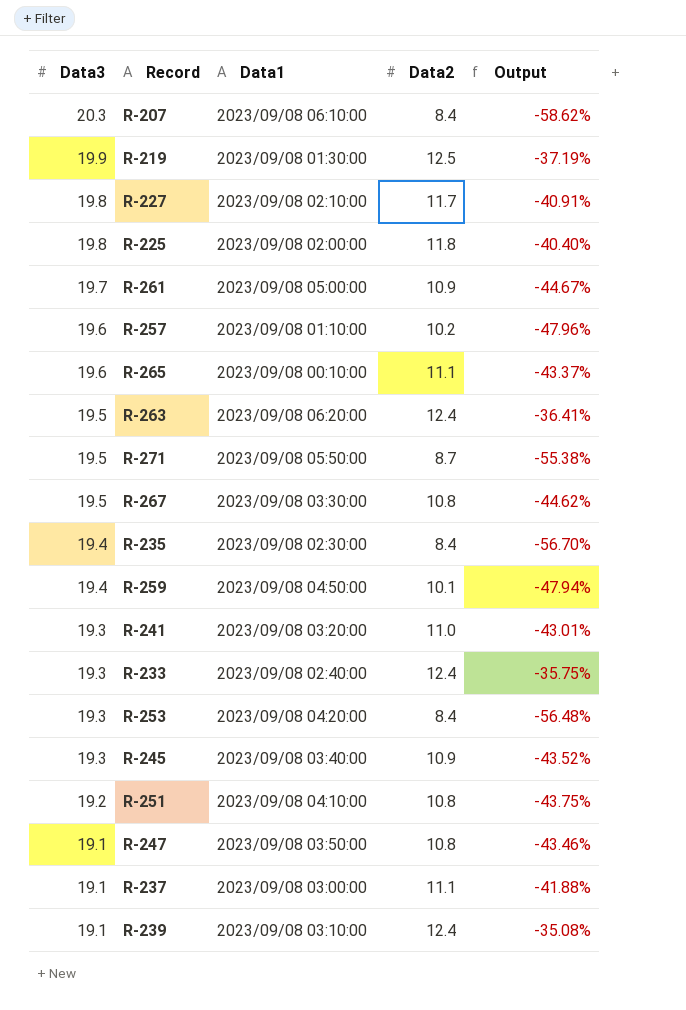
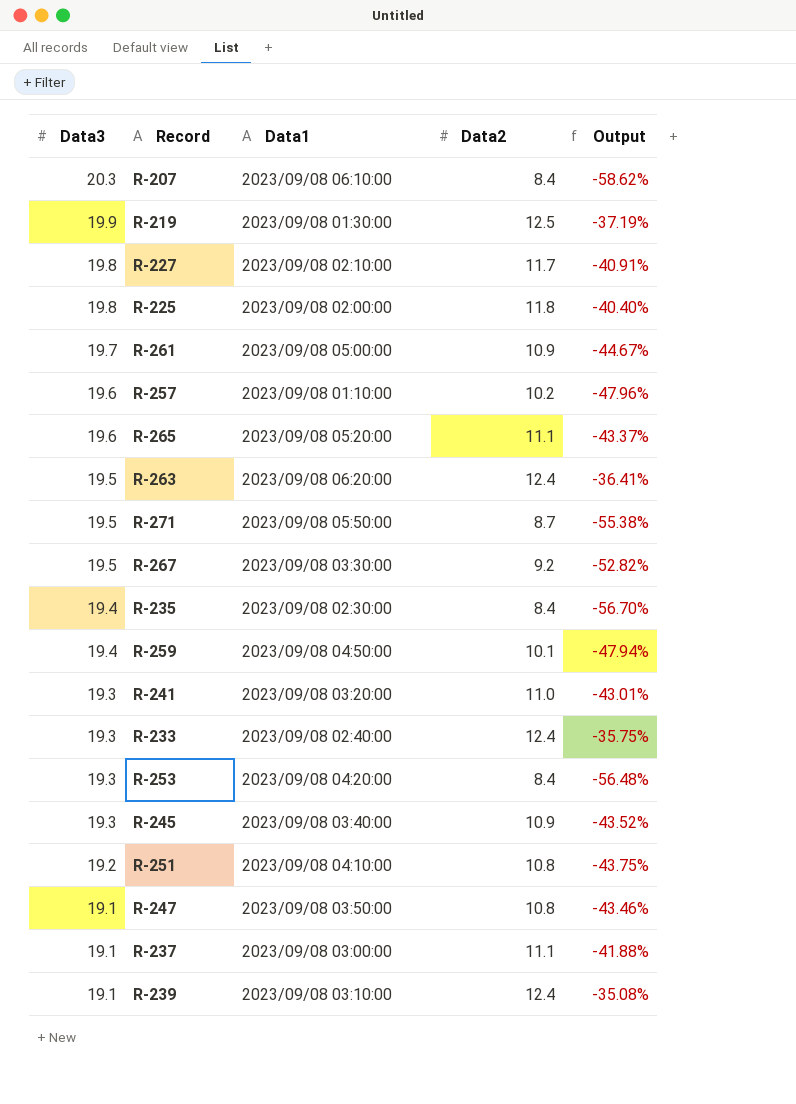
R-265 | Data1: 2023/09/08 00:10:00 -> 2023/09/08 05:20:00
R-267 | Data2: 10.8 -> 9.2
R-267 | Output: -44.62% -> -52.82%

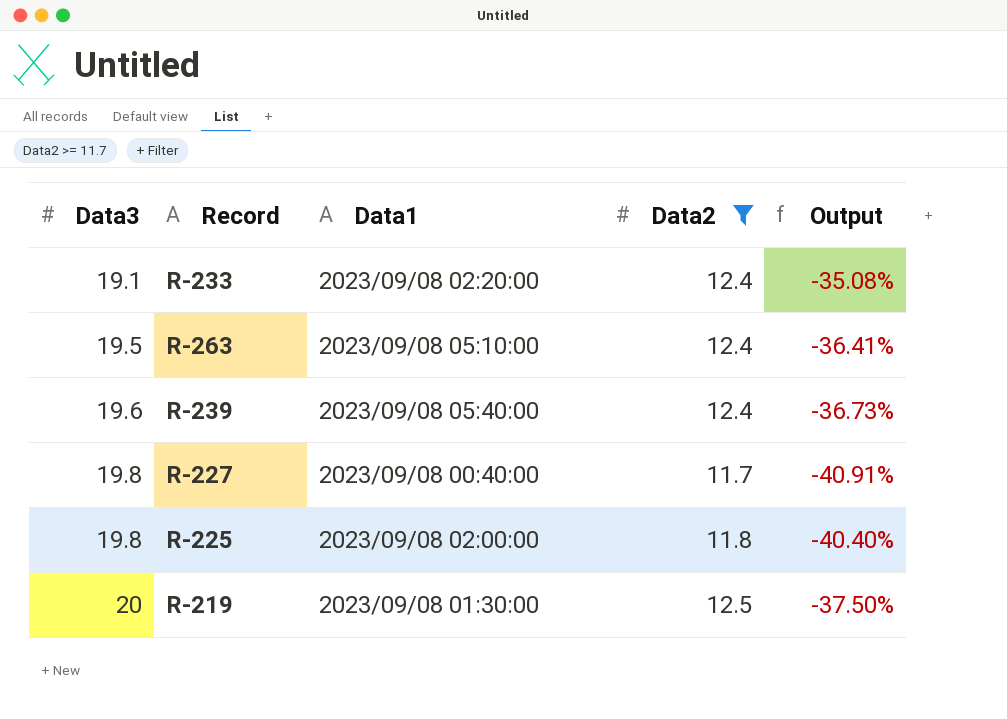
filter: none -> Data2 >= 11.7
row order: Data3 descending -> Data3 ascending
R-233 | Data3: 19.3 -> 19.1
R-233 | Data1: 2023/09/08 02:40:00 -> 2023/09/08 02:20:00
R-233 | Output: -35.75% -> -35.08%
R-263 | Data1: 2023/09/08 06:20:00 -> 2023/09/08 05:10:00
R-239 | Data3: 19.1 -> 19.6
R-239 | Data1: 2023/09/08 03:10:00 -> 2023/09/08 05:40:00
R-239 | Output: -35.08% -> -36.73%
R-227 | Data1: 2023/09/08 02:10:00 -> 2023/09/08 00:40:00
R-219 | Data3: 19.9 -> 20
R-219 | Output: -37.19% -> -37.50%

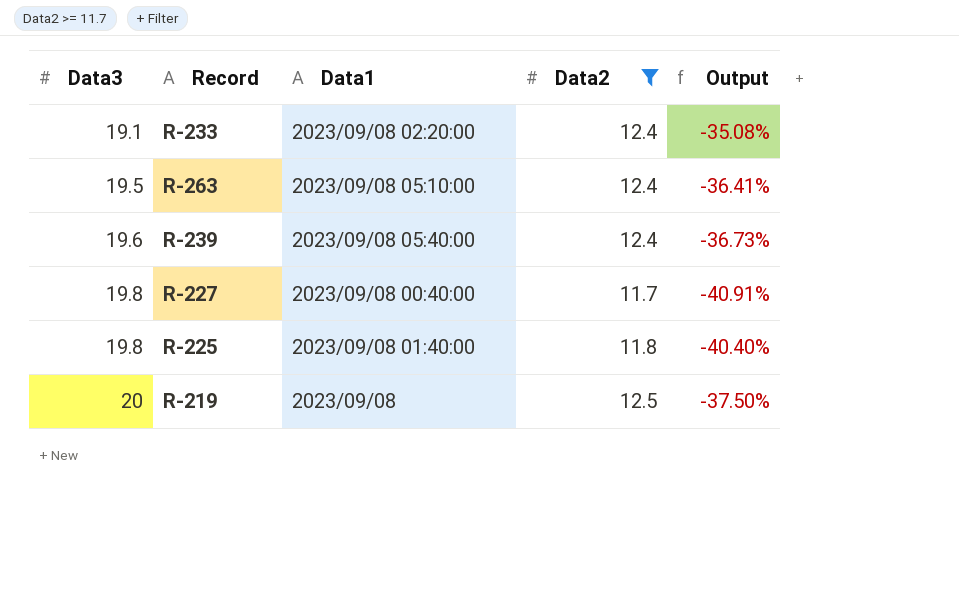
R-225 | Data1: 2023/09/08 02:00:00 -> 2023/09/08 01:40:00
R-219 | Data1: 2023/09/08 01:30:00 -> 2023/09/08

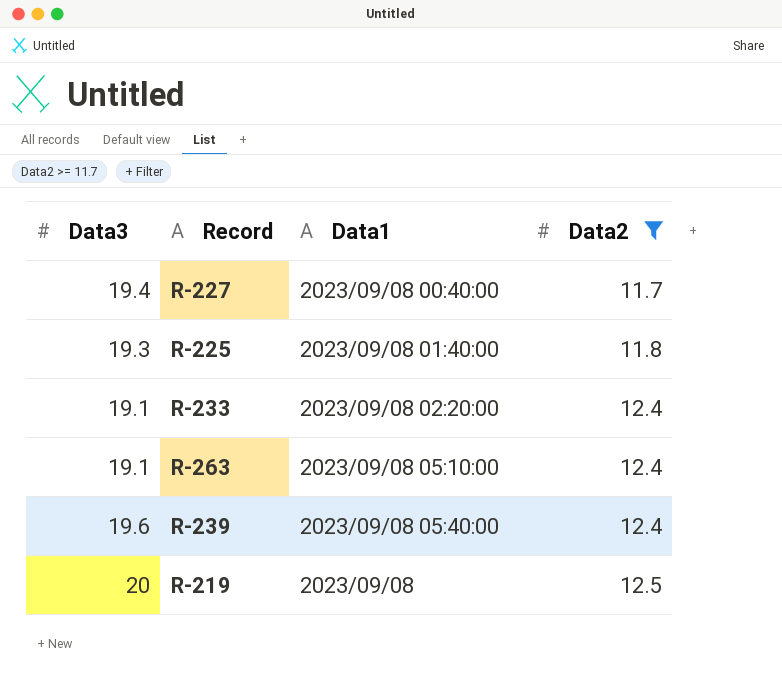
row order: Data3 ascending -> Data2 ascending
column Output | formula: ([Data2] - [Data3]) / [Data3] -> none
R-227 | Data3: 19.8 -> 19.4
R-225 | Data3: 19.8 -> 19.3
R-263 | Data3: 19.5 -> 19.1

